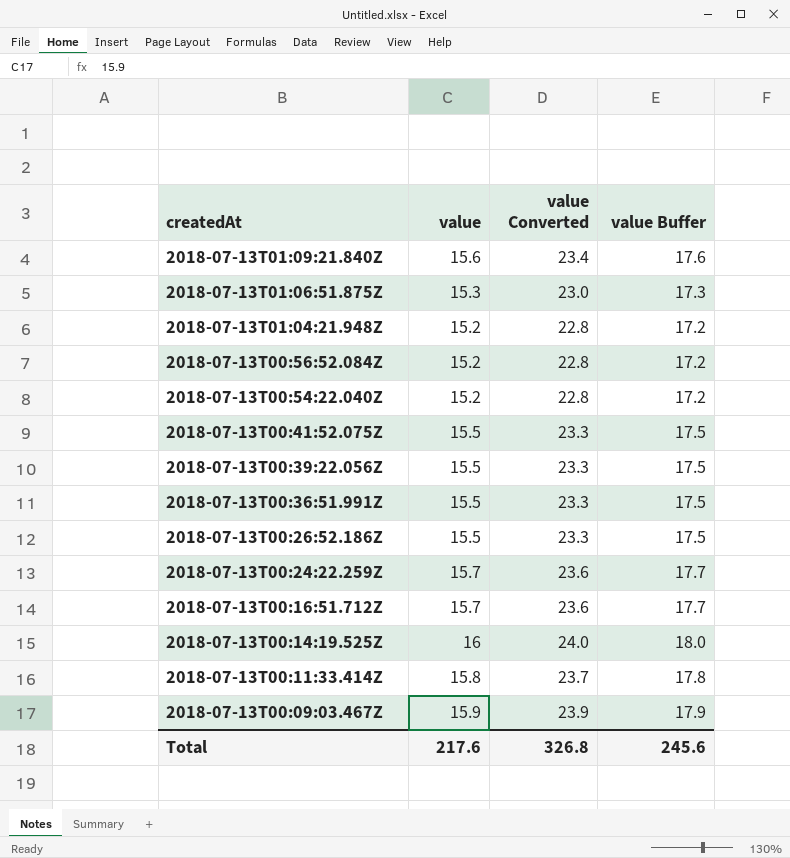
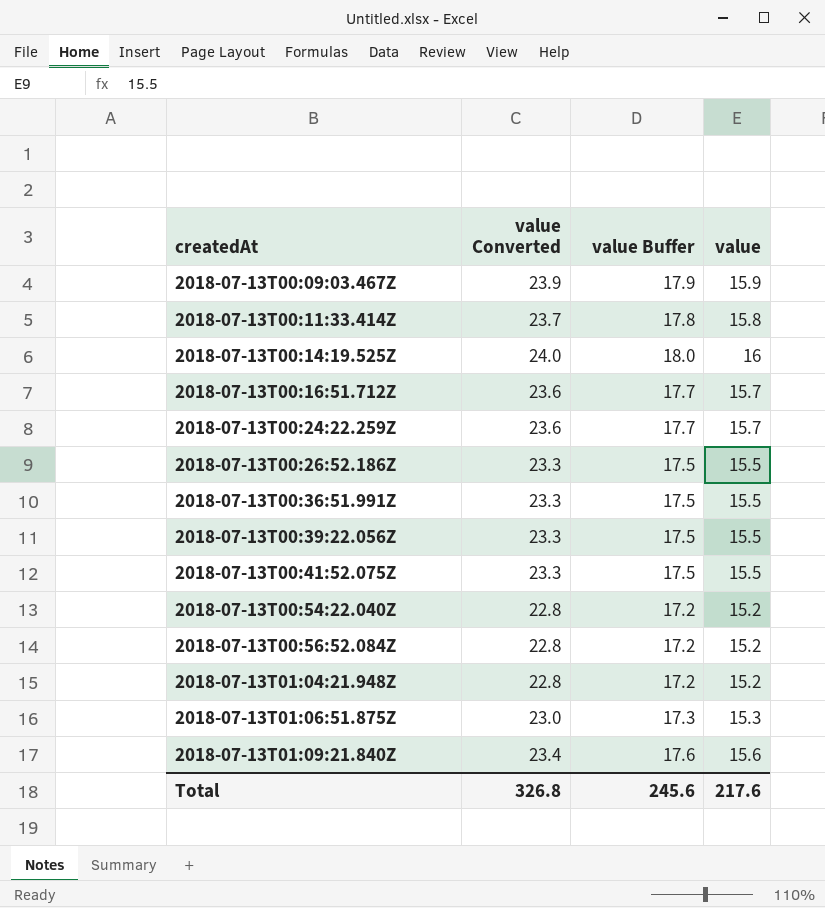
row order: createdAt descending -> createdAt ascending
column value | position: 2 -> 4

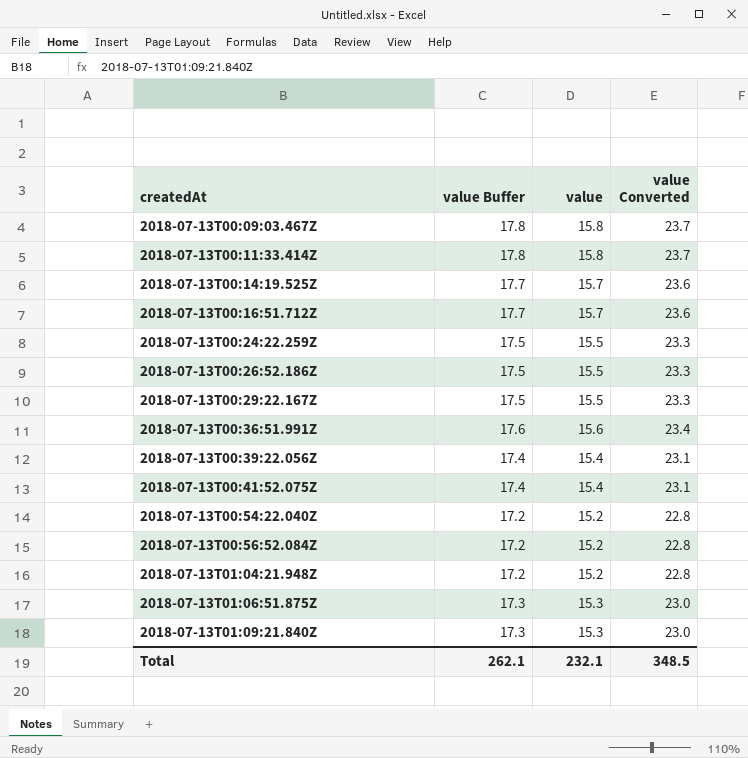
column value Converted | position: 2 -> 4
2018-07-13T00:09:03.467Z | value Buffer: 17.9 -> 17.8
2018-07-13T00:09:03.467Z | value: 15.9 -> 15.8
2018-07-13T00:09:03.467Z | value Converted: 23.9 -> 23.7
2018-07-13T00:14:19.525Z | value Buffer: 18.0 -> 17.7
2018-07-13T00:14:19.525Z | value: 16 -> 15.7
2018-07-13T00:14:19.525Z | value Converted: 24.0 -> 23.6
2018-07-13T00:24:22.259Z | value Buffer: 17.7 -> 17.5
2018-07-13T00:24:22.259Z | value: 15.7 -> 15.5
2018-07-13T00:24:22.259Z | value Converted: 23.6 -> 23.3
row 2018-07-13T00:29:22.167Z: none -> 17.5 | 15.5 | 23.3
2018-07-13T00:36:51.991Z | value Buffer: 17.5 -> 17.6
2018-07-13T00:36:51.991Z | value: 15.5 -> 15.6
2018-07-13T00:36:51.991Z | value Converted: 23.3 -> 23.4
2018-07-13T00:39:22.056Z | value Buffer: 17.5 -> 17.4
2018-07-13T00:39:22.056Z | value: 15.5 -> 15.4
2018-07-13T00:39:22.056Z | value Converted: 23.3 -> 23.1
2018-07-13T00:41:52.075Z | value Buffer: 17.5 -> 17.4
2018-07-13T00:41:52.075Z | value: 15.5 -> 15.4
2018-07-13T00:41:52.075Z | value Converted: 23.3 -> 23.1
2018-07-13T01:09:21.840Z | value Buffer: 17.6 -> 17.3
2018-07-13T01:09:21.840Z | value: 15.6 -> 15.3
2018-07-13T01:09:21.840Z | value Converted: 23.4 -> 23.0
Total | value Buffer: 245.6 -> 262.1
Total | value: 217.6 -> 232.1
Total | value Converted: 326.8 -> 348.5

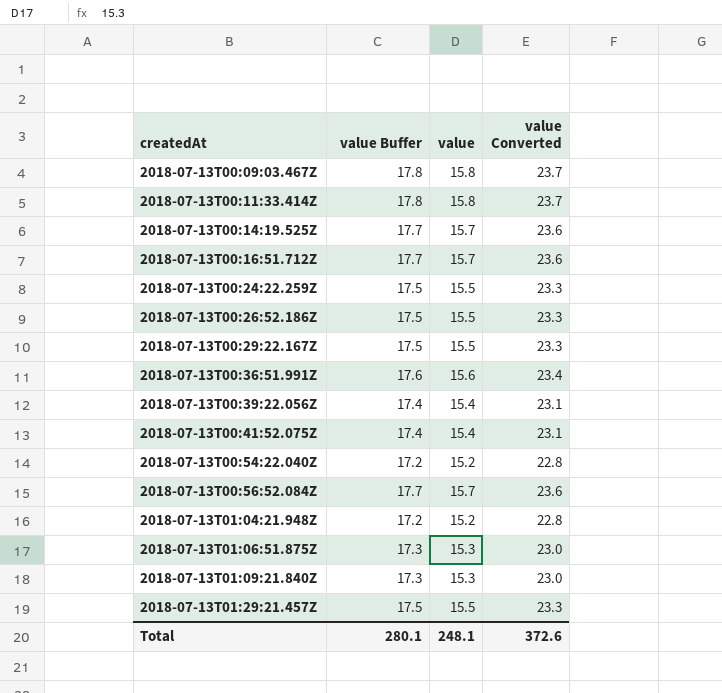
2018-07-13T00:56:52.084Z | value Buffer: 17.2 -> 17.7
2018-07-13T00:56:52.084Z | value: 15.2 -> 15.7
2018-07-13T00:56:52.084Z | value Converted: 22.8 -> 23.6
row 2018-07-13T01:29:21.457Z: none -> 17.5 | 15.5 | 23.3
Total | value Buffer: 262.1 -> 280.1
Total | value: 232.1 -> 248.1
Total | value Converted: 348.5 -> 372.6

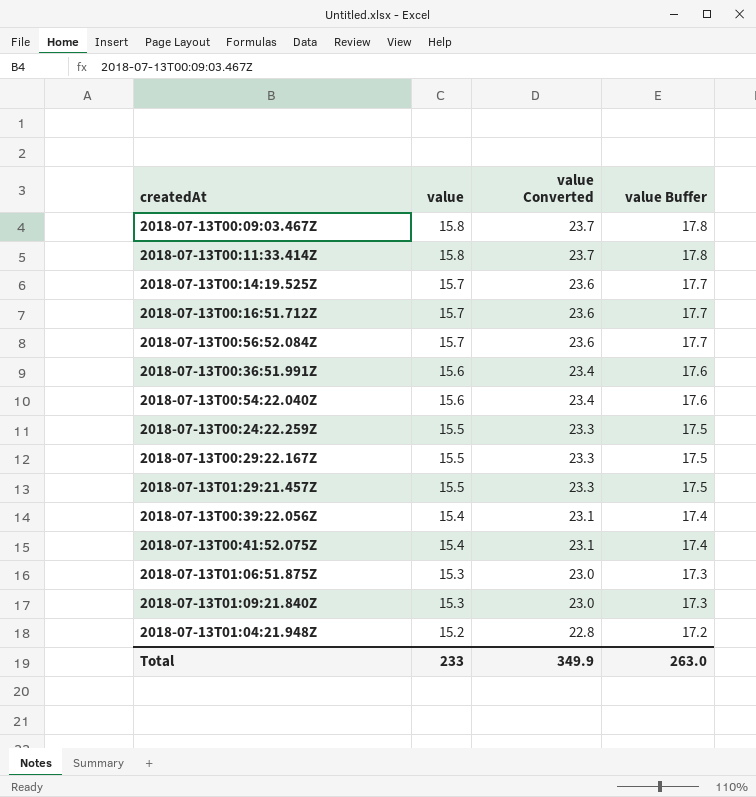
row order: createdAt ascending -> value descending
column value Buffer | position: 2 -> 4
row 2018-07-13T00:26:52.186Z: 17.5 | 15.5 | 23.3 -> none
2018-07-13T00:54:22.040Z | value: 15.2 -> 15.6
2018-07-13T00:54:22.040Z | value Converted: 22.8 -> 23.4
2018-07-13T00:54:22.040Z | value Buffer: 17.2 -> 17.6
Total | value: 248.1 -> 233
Total | value Converted: 372.6 -> 349.9
Total | value Buffer: 280.1 -> 263.0

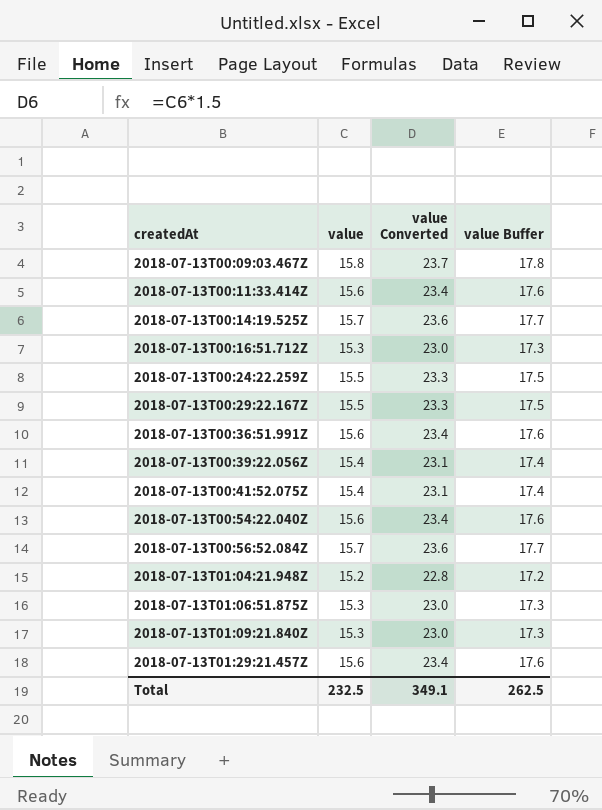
row order: value descending -> createdAt ascending
2018-07-13T00:11:33.414Z | value: 15.8 -> 15.6
2018-07-13T00:11:33.414Z | value Converted: 23.7 -> 23.4
2018-07-13T00:11:33.414Z | value Buffer: 17.8 -> 17.6
2018-07-13T00:16:51.712Z | value: 15.7 -> 15.3
2018-07-13T00:16:51.712Z | value Converted: 23.6 -> 23.0
2018-07-13T00:16:51.712Z | value Buffer: 17.7 -> 17.3
2018-07-13T01:29:21.457Z | value: 15.5 -> 15.6
2018-07-13T01:29:21.457Z | value Converted: 23.3 -> 23.4
2018-07-13T01:29:21.457Z | value Buffer: 17.5 -> 17.6
Total | value: 233 -> 232.5
Total | value Converted: 349.9 -> 349.1
Total | value Buffer: 263.0 -> 262.5

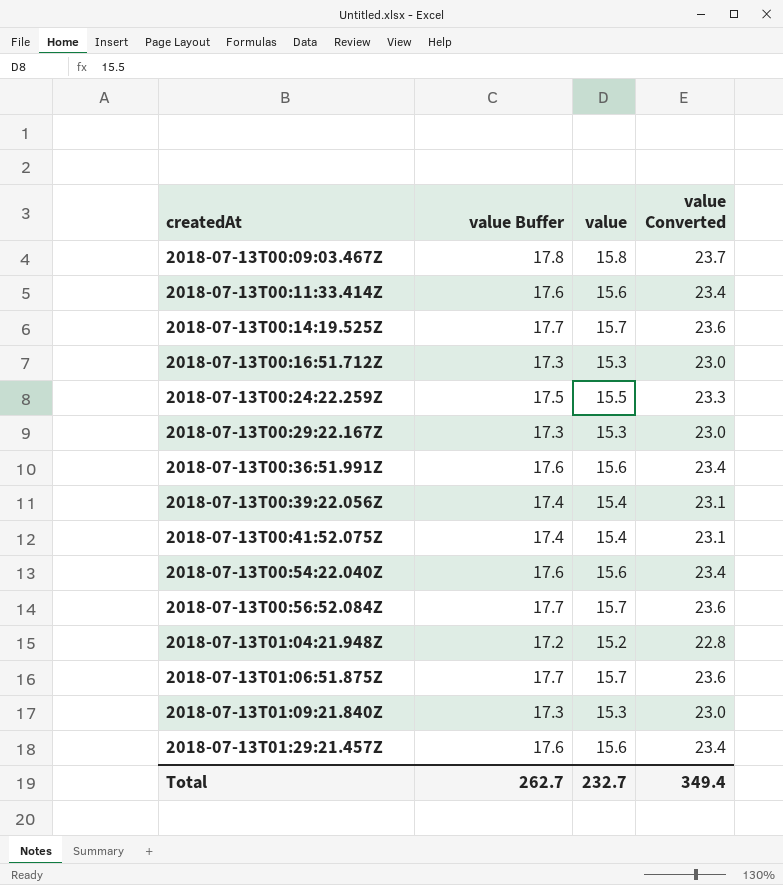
column value Buffer | position: 4 -> 2
2018-07-13T00:29:22.167Z | value Buffer: 17.5 -> 17.3
2018-07-13T00:29:22.167Z | value: 15.5 -> 15.3
2018-07-13T00:29:22.167Z | value Converted: 23.3 -> 23.0
2018-07-13T01:06:51.875Z | value Buffer: 17.3 -> 17.7
2018-07-13T01:06:51.875Z | value: 15.3 -> 15.7
2018-07-13T01:06:51.875Z | value Converted: 23.0 -> 23.6
Total | value Buffer: 262.5 -> 262.7
Total | value: 232.5 -> 232.7
Total | value Converted: 349.1 -> 349.4

